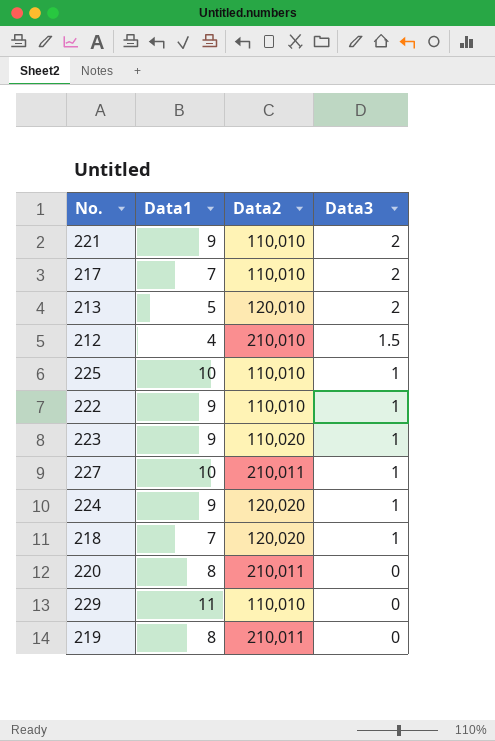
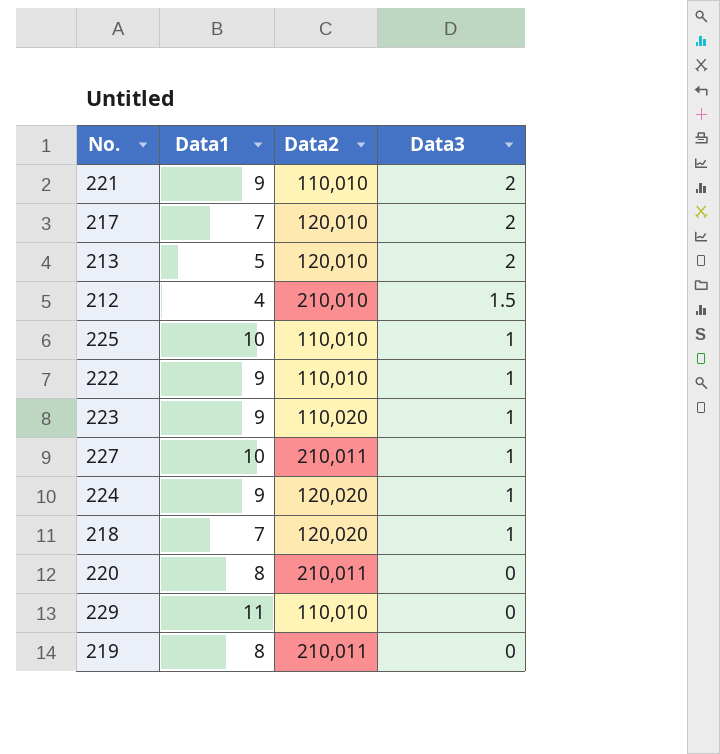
217 | Data2: 110,010 -> 120,010

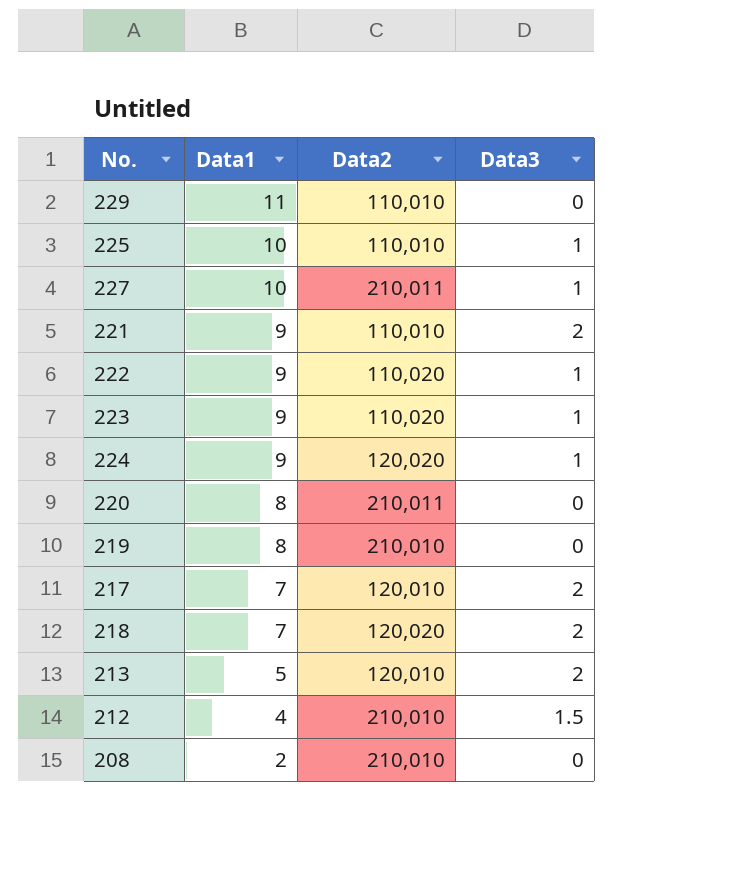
row order: Data3 descending -> Data1 descending
222 | Data2: 110,010 -> 110,020
219 | Data2: 210,011 -> 210,010
218 | Data3: 1 -> 2
row 208: none -> 2 | 210,010 | 0

